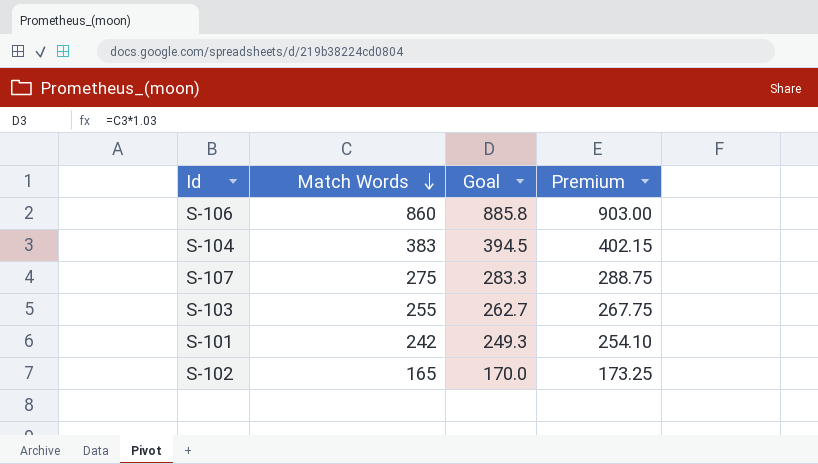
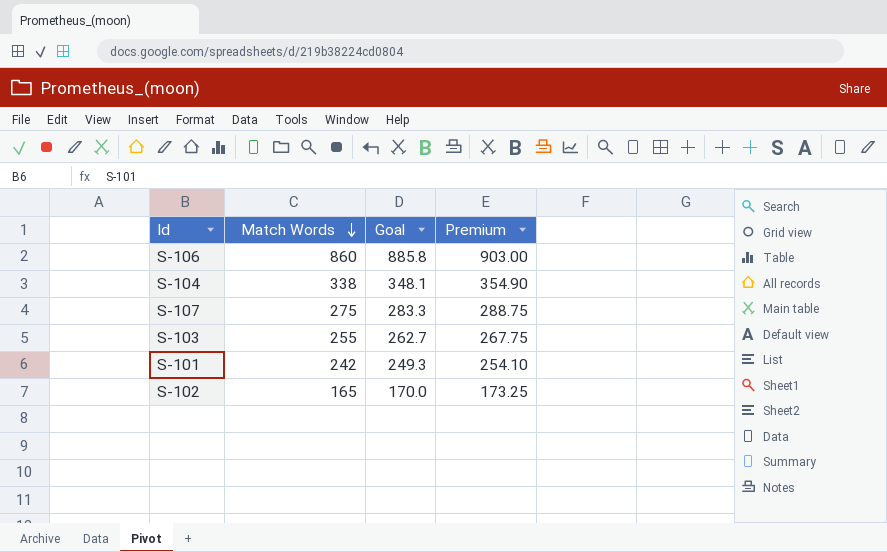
S-104 | Match Words: 383 -> 338
S-104 | Goal: 394.5 -> 348.1
S-104 | Premium: 402.15 -> 354.90

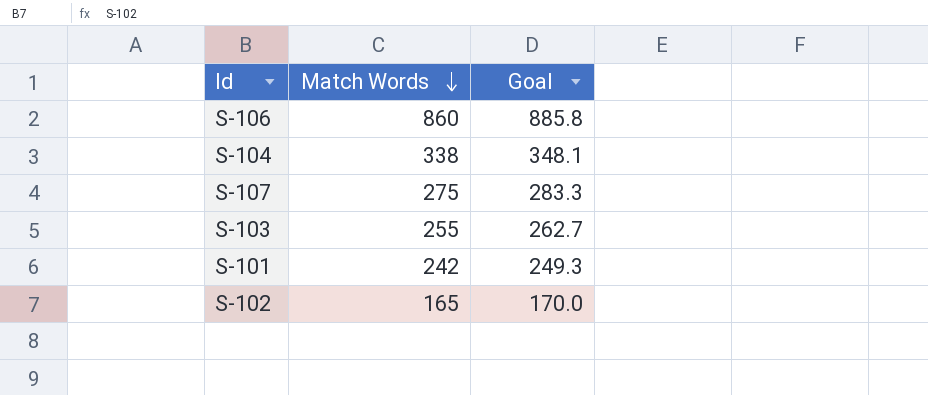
column Premium | formula: [Match Words] * 1.05 -> none

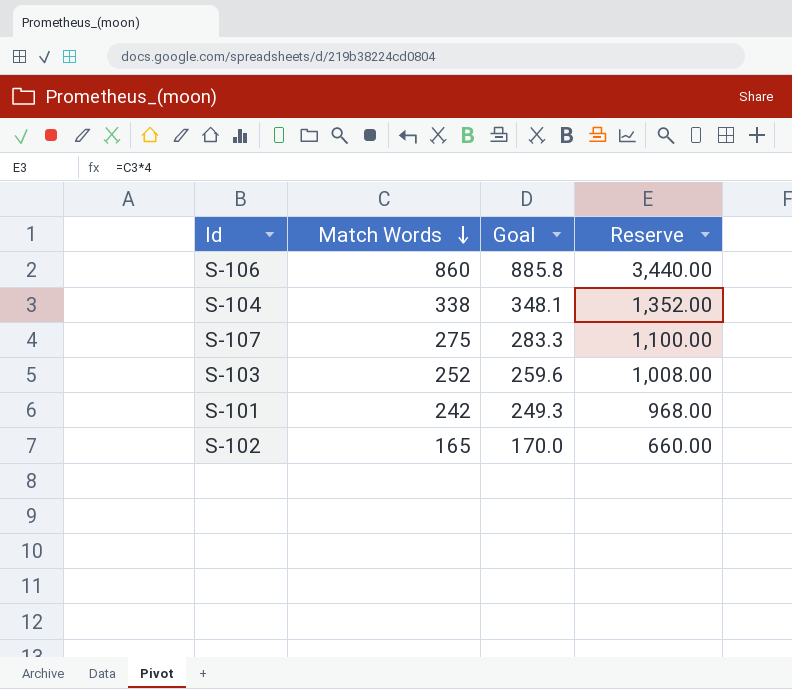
column Reserve | formula: none -> [Match Words] * 4
S-103 | Match Words: 255 -> 252
S-103 | Goal: 262.7 -> 259.6

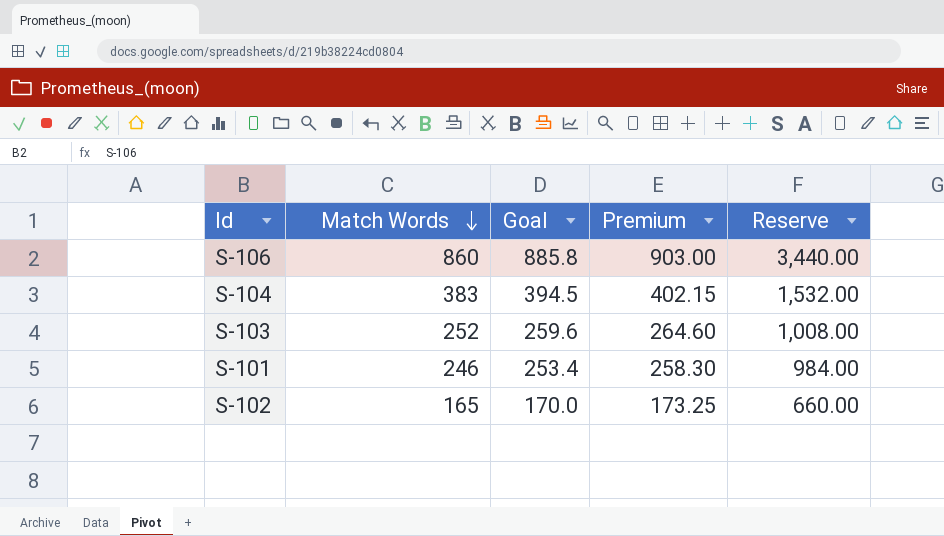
column Premium | formula: none -> [Match Words] * 1.05
row S-107: 275 | 283.3 | 1,100.00 -> none
S-104 | Match Words: 338 -> 383
S-104 | Goal: 348.1 -> 394.5
S-104 | Reserve: 1,352.00 -> 1,532.00
S-101 | Match Words: 242 -> 246
S-101 | Goal: 249.3 -> 253.4
S-101 | Reserve: 968.00 -> 984.00

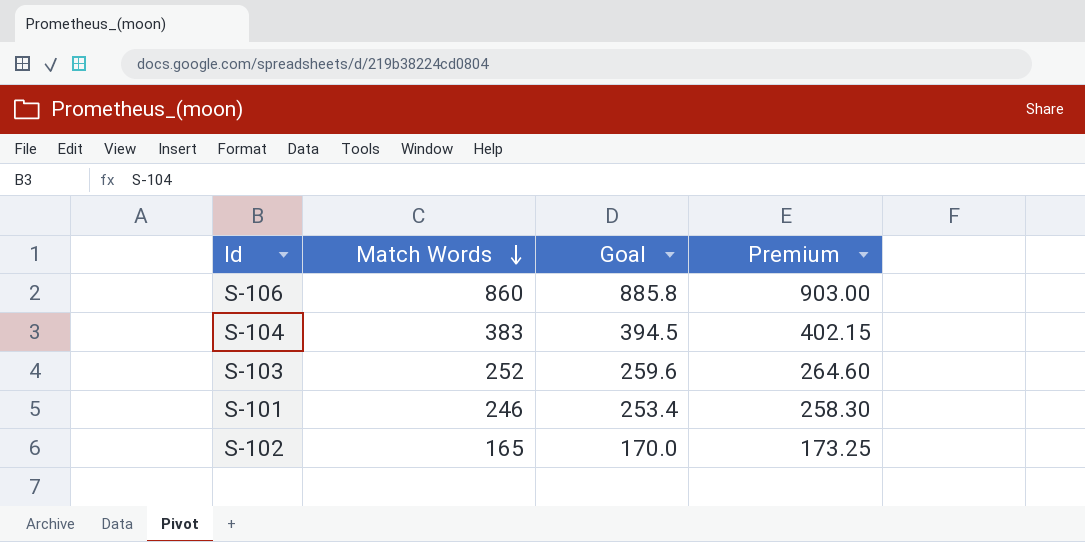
column Reserve | formula: [Match Words] * 4 -> none

